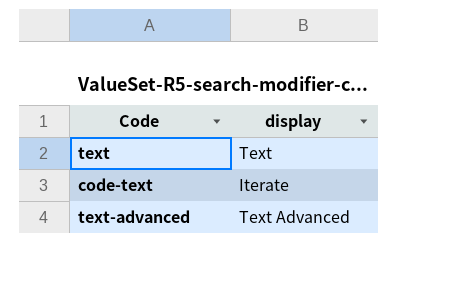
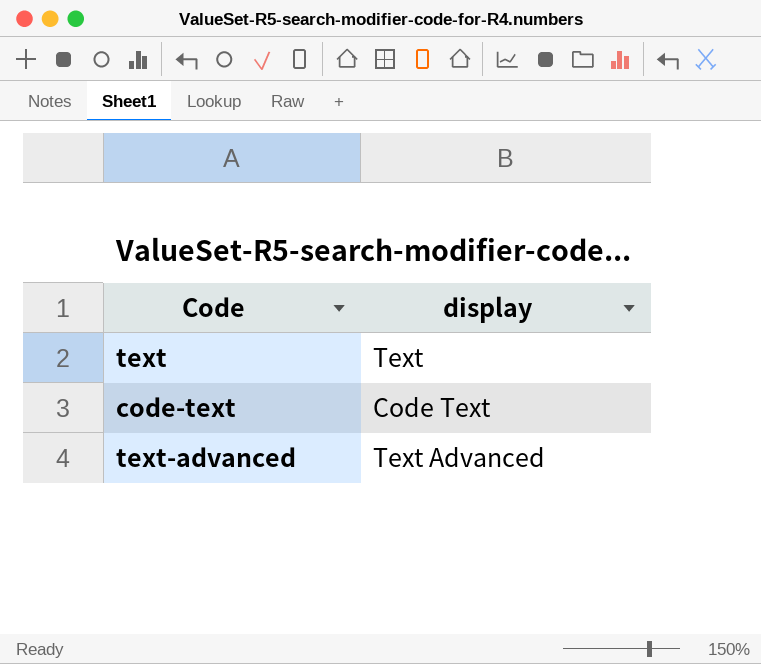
code-text | display: Iterate -> Code Text

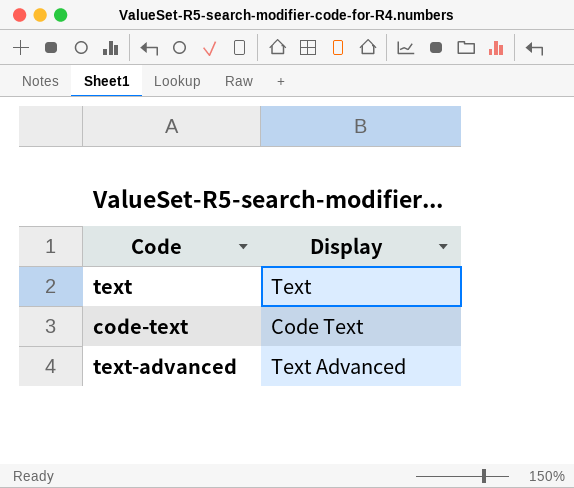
column name: display -> Display

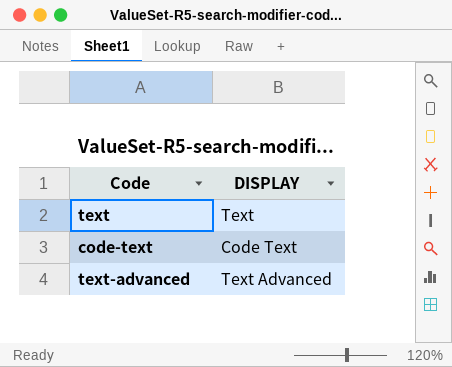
column name: Display -> DISPLAY

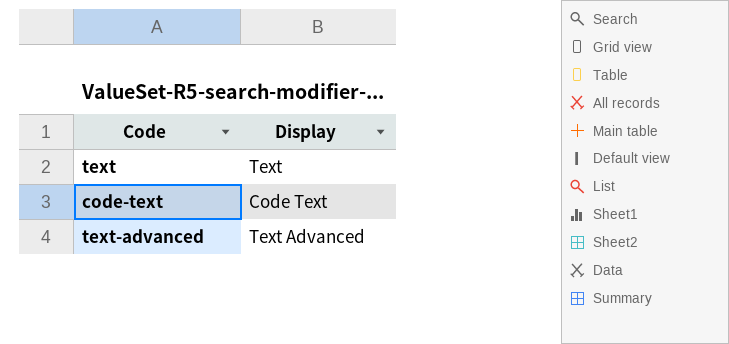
column name: DISPLAY -> Display

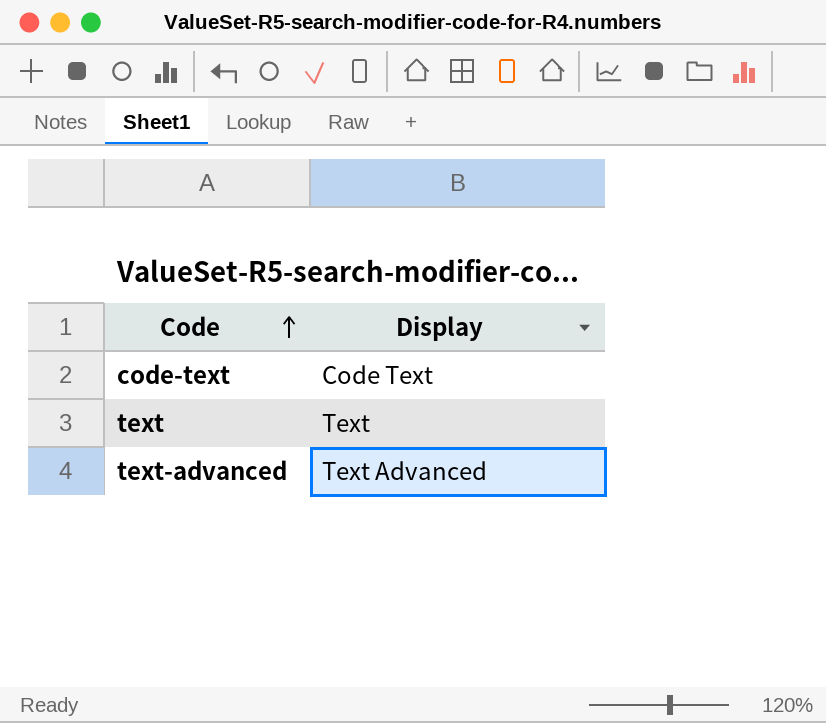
row order: none -> Code ascending

